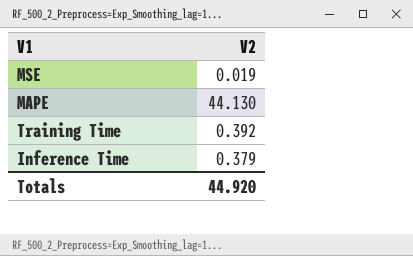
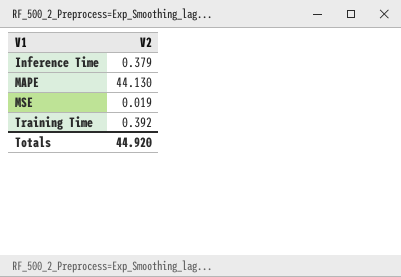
row order: none -> V1 ascending

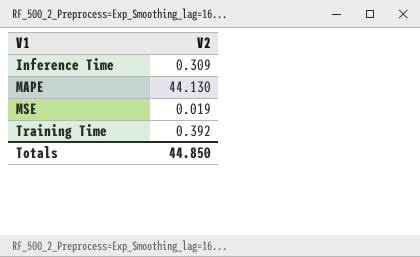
Inference Time | V2: 0.379 -> 0.309
Totals | V2: 44.920 -> 44.850

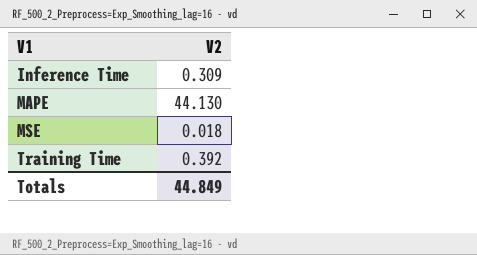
MSE | V2: 0.019 -> 0.018
Totals | V2: 44.850 -> 44.849

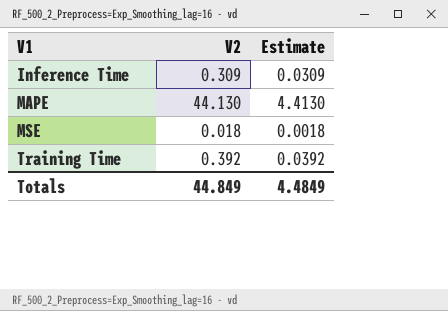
column Estimate | formula: none -> [V2] * 0.1

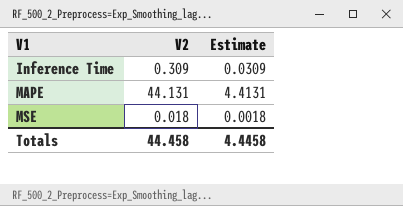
row Training Time: 0.392 | 0.0392 -> none
MAPE | V2: 44.130 -> 44.131
MAPE | Estimate: 4.4130 -> 4.4131
Totals | V2: 44.849 -> 44.458
Totals | Estimate: 4.4849 -> 4.4458

